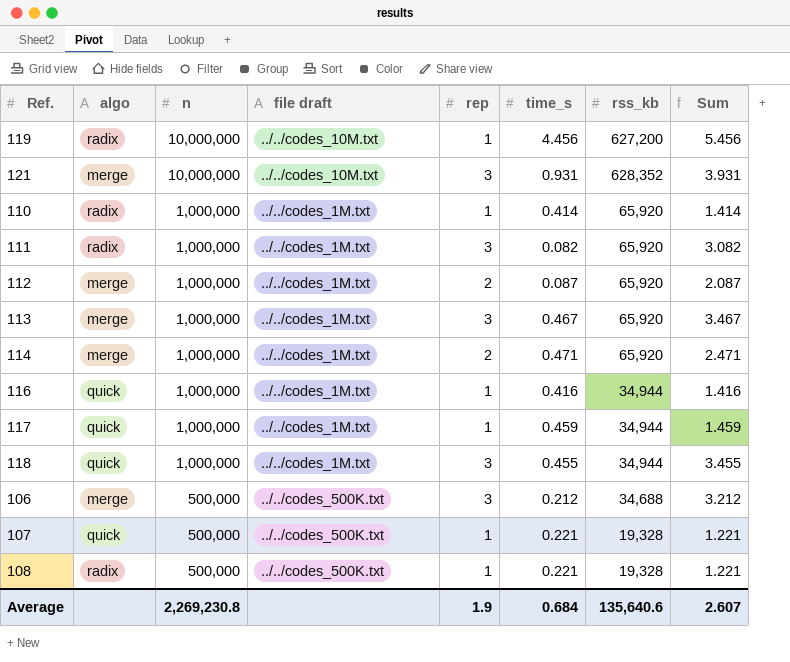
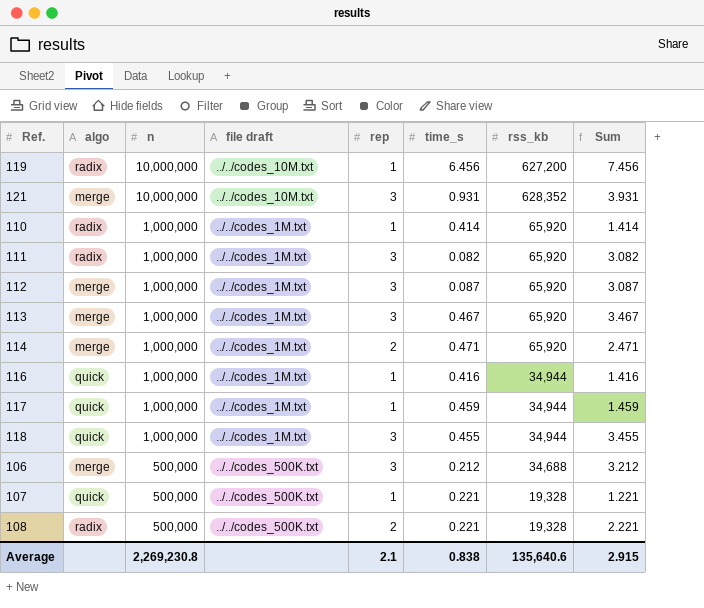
119 | time_s: 4.456 -> 6.456
119 | Sum: 5.456 -> 7.456
112 | rep: 2 -> 3
112 | Sum: 2.087 -> 3.087
108 | rep: 1 -> 2
108 | Sum: 1.221 -> 2.221
Average | rep: 1.9 -> 2.1
Average | time_s: 0.684 -> 0.838
Average | Sum: 2.607 -> 2.915

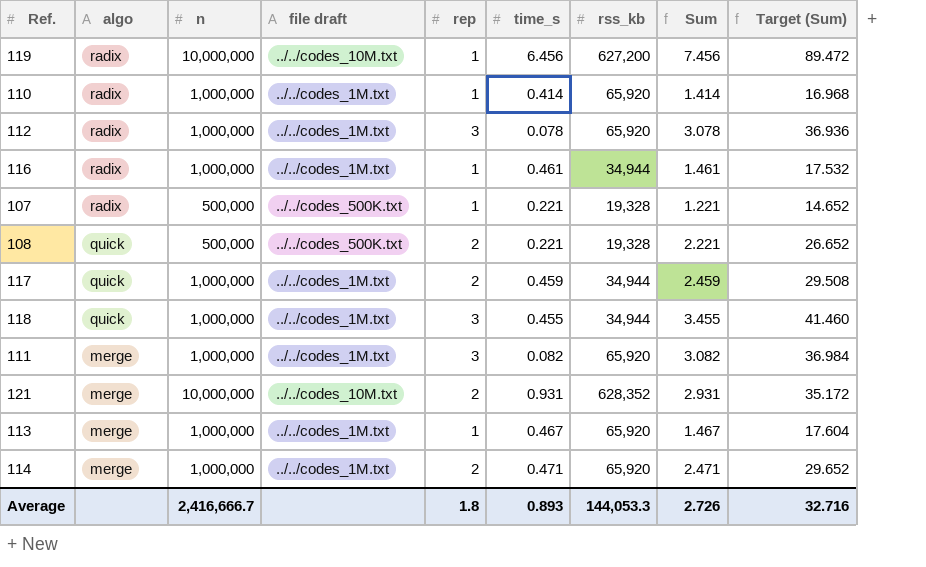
row order: n descending -> algo descending
column Target (Sum) | formula: none -> [Sum] * 12
row 106: merge | 500,000 | ../../codes_500K.txt | 3 | 0.212 | 34,688 | 3.212 -> none
112 | algo: merge -> radix
112 | time_s: 0.087 -> 0.078
112 | Sum: 3.087 -> 3.078
116 | algo: quick -> radix
116 | time_s: 0.416 -> 0.461
116 | Sum: 1.416 -> 1.461
107 | algo: quick -> radix
108 | algo: radix -> quick
117 | rep: 1 -> 2
117 | Sum: 1.459 -> 2.459
111 | algo: radix -> merge
121 | rep: 3 -> 2
121 | Sum: 3.931 -> 2.931
113 | rep: 3 -> 1
113 | Sum: 3.467 -> 1.467
Average | n: 2,269,230.8 -> 2,416,666.7
Average | rep: 2.1 -> 1.8
Average | time_s: 0.838 -> 0.893
Average | rss_kb: 135,640.6 -> 144,053.3
Average | Sum: 2.915 -> 2.726

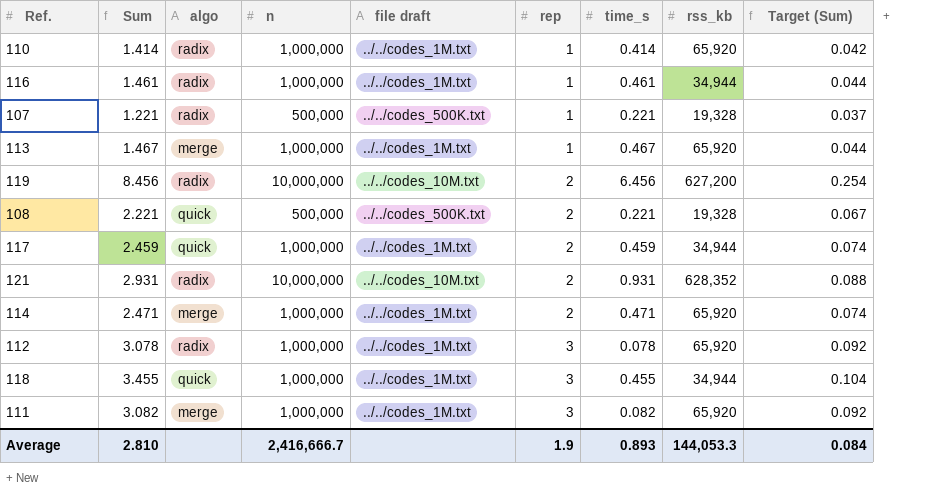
row order: algo descending -> rep ascending
column Sum | position: 8 -> 2
column Target (Sum) | formula: [Sum] * 12 -> [Sum] * 0.03
119 | Sum: 7.456 -> 8.456
119 | rep: 1 -> 2
121 | algo: merge -> radix
Average | Sum: 2.726 -> 2.810
Average | rep: 1.8 -> 1.9
Average | Target (Sum): 32.716 -> 0.084

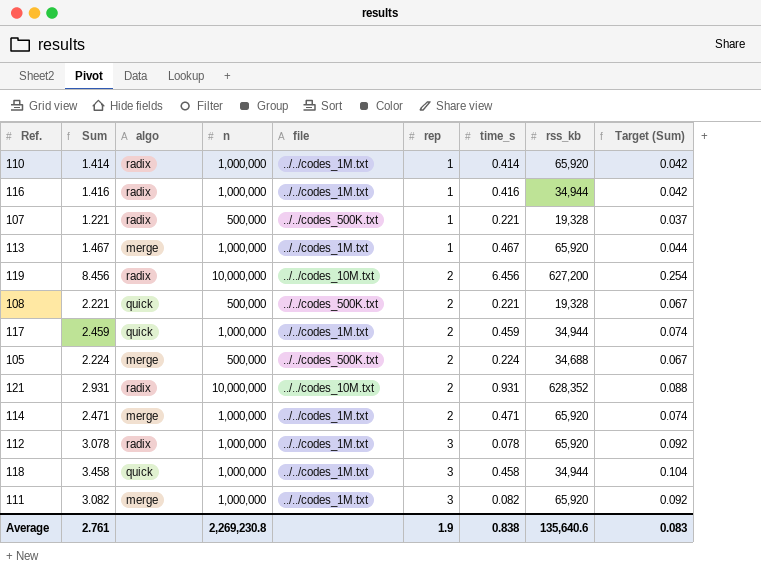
column name: file draft -> file
116 | Sum: 1.461 -> 1.416
116 | time_s: 0.461 -> 0.416
116 | Target (Sum): 0.044 -> 0.042
row 105: none -> 2.224 | merge | 500,000 | ../../codes_500K.txt | 2 | 0.224 | 34,688 | 0.067
118 | Sum: 3.455 -> 3.458
118 | time_s: 0.455 -> 0.458
Average | Sum: 2.810 -> 2.761
Average | n: 2,416,666.7 -> 2,269,230.8
Average | time_s: 0.893 -> 0.838
Average | rss_kb: 144,053.3 -> 135,640.6
Average | Target (Sum): 0.084 -> 0.083

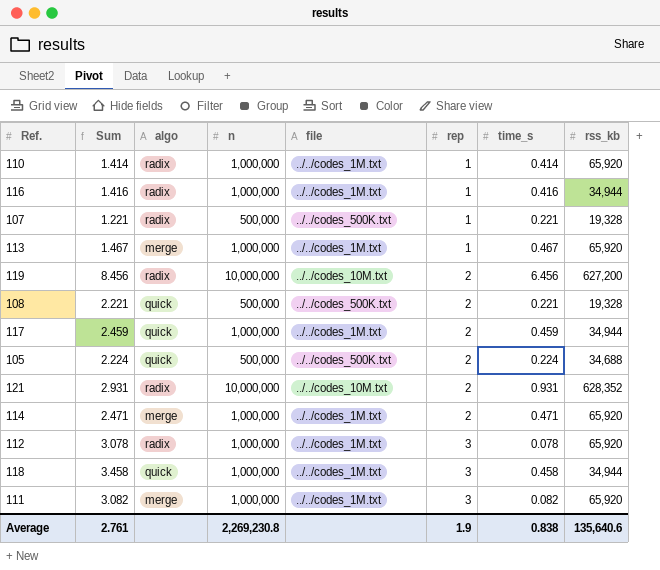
column Target (Sum) | formula: [Sum] * 0.03 -> none
105 | algo: merge -> quick

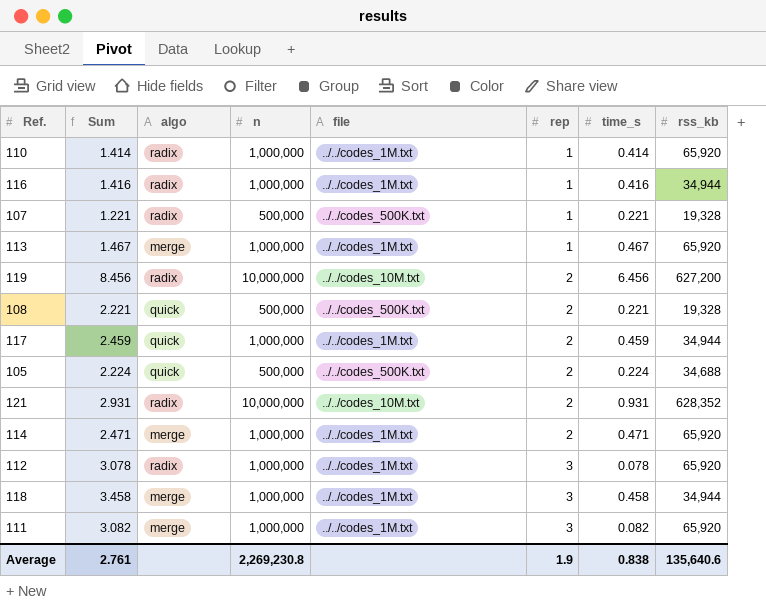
118 | algo: quick -> merge

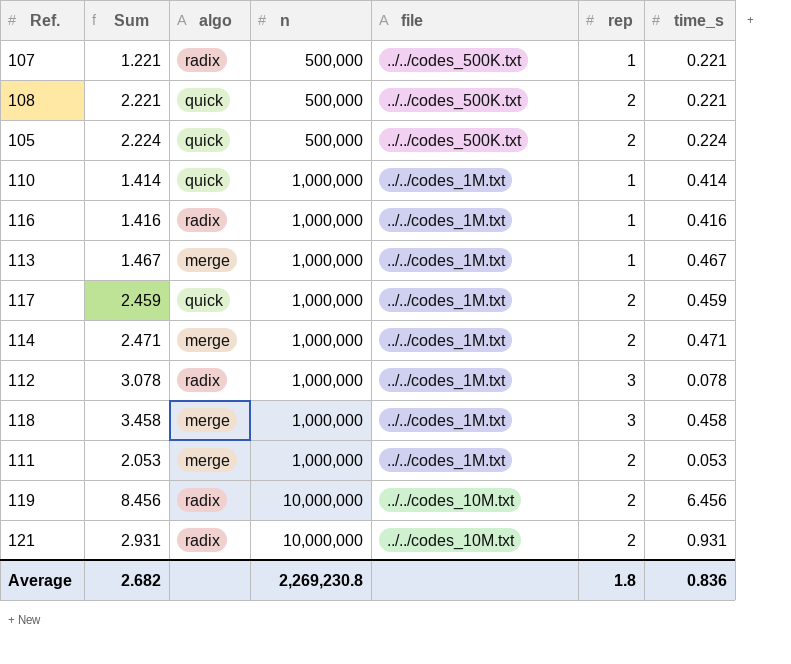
row order: rep ascending -> n ascending
column rss_kb | position: 8 -> none
110 | algo: radix -> quick
111 | Sum: 3.082 -> 2.053
111 | rep: 3 -> 2
111 | time_s: 0.082 -> 0.053
Average | Sum: 2.761 -> 2.682
Average | rep: 1.9 -> 1.8
Average | time_s: 0.838 -> 0.836

